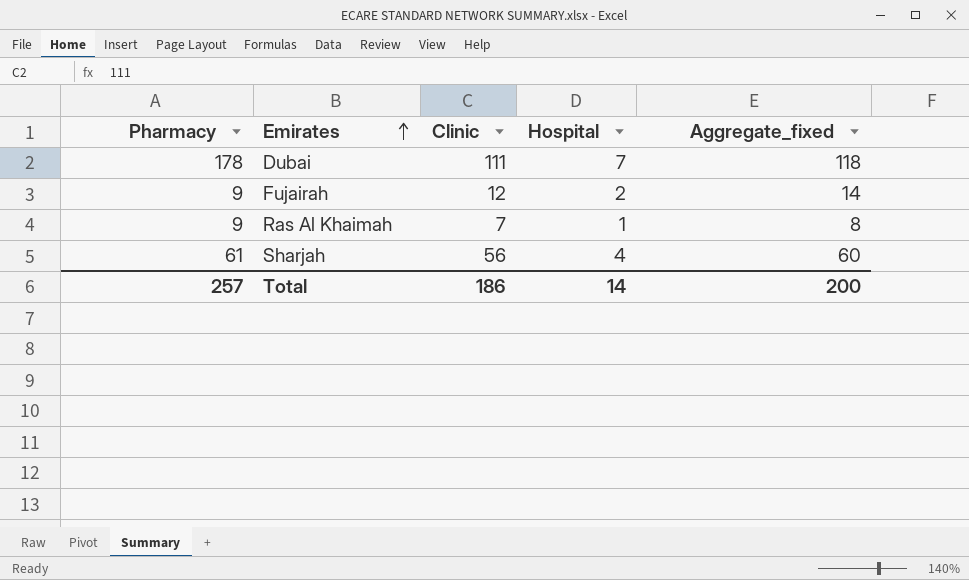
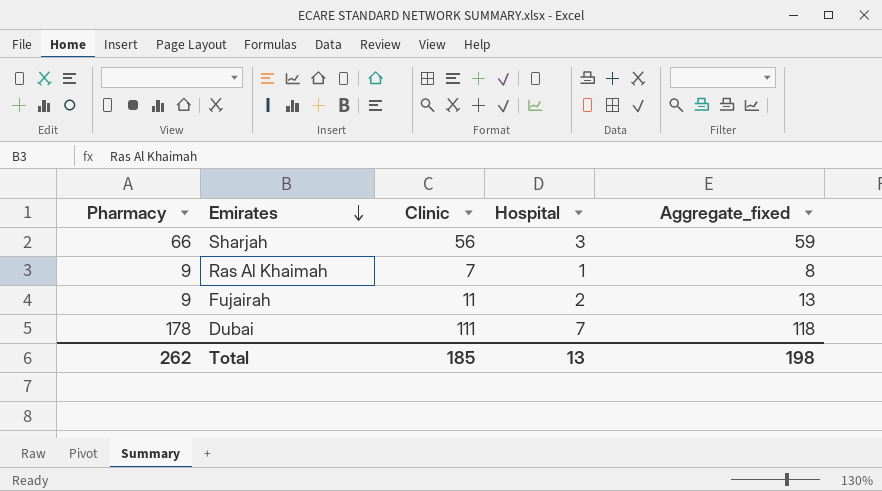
row order: Emirates ascending -> Emirates descending
Sharjah | Pharmacy: 61 -> 66
Sharjah | Hospital: 4 -> 3
Sharjah | Aggregate_fixed: 60 -> 59
Fujairah | Clinic: 12 -> 11
Fujairah | Aggregate_fixed: 14 -> 13
Total | Pharmacy: 257 -> 262
Total | Clinic: 186 -> 185
Total | Hospital: 14 -> 13
Total | Aggregate_fixed: 200 -> 198

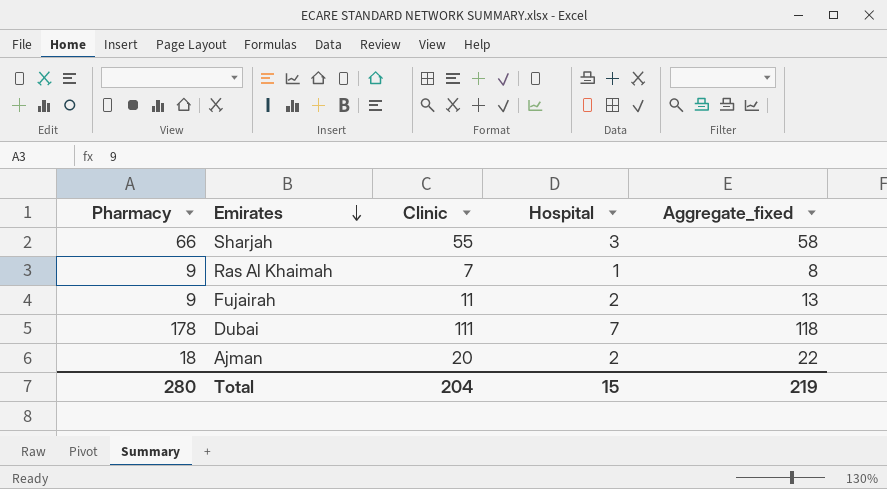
Sharjah | Clinic: 56 -> 55
Sharjah | Aggregate_fixed: 59 -> 58
row Ajman: none -> 18 | 20 | 2 | 22
Total | Pharmacy: 262 -> 280
Total | Clinic: 185 -> 204
Total | Hospital: 13 -> 15
Total | Aggregate_fixed: 198 -> 219

